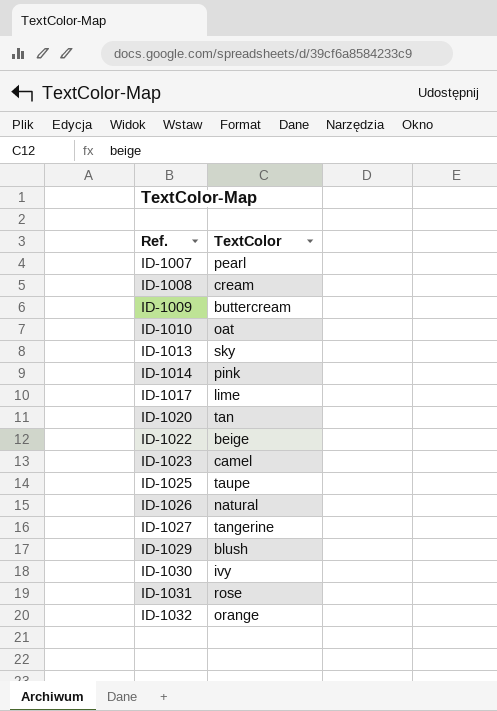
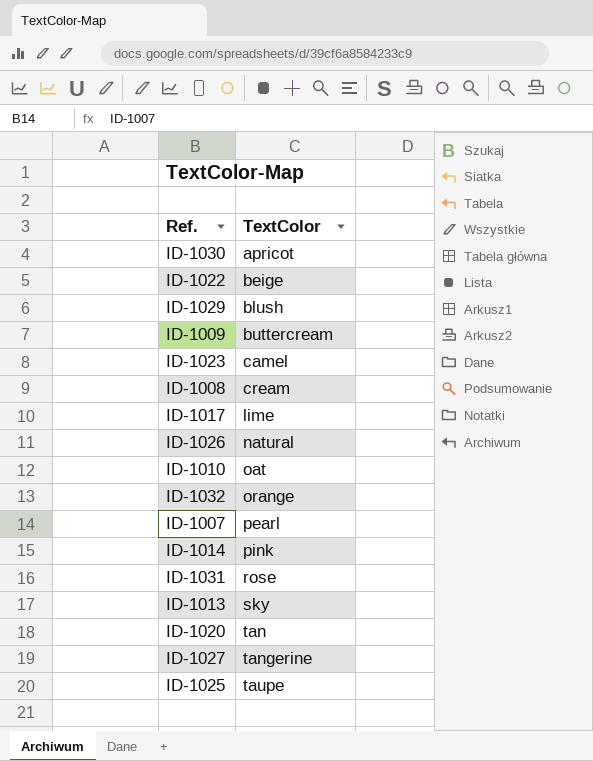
row order: Ref. ascending -> TextColor ascending
ID-1030 | TextColor: ivy -> apricot

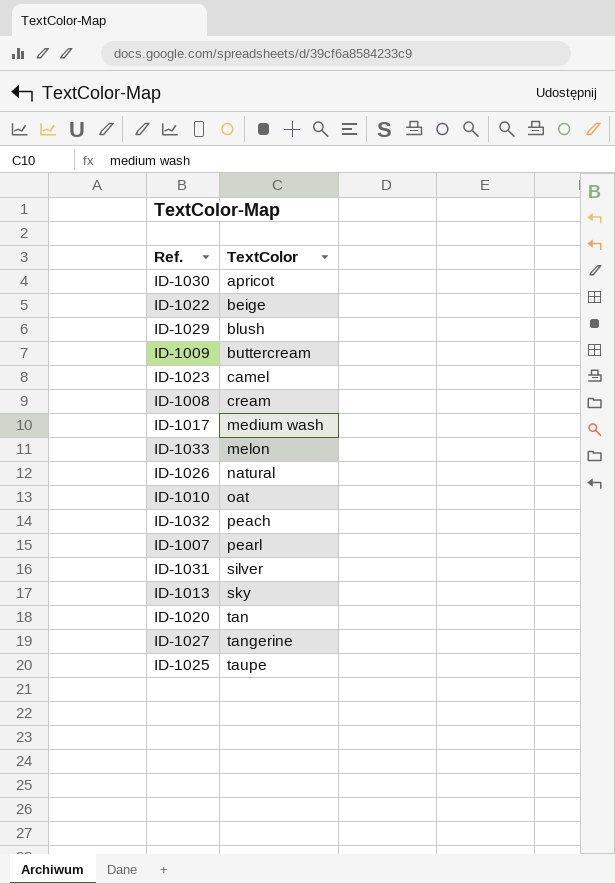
row ID-1014: pink -> none
ID-1017 | TextColor: lime -> medium wash
row ID-1033: none -> melon
ID-1032 | TextColor: orange -> peach
ID-1031 | TextColor: rose -> silver

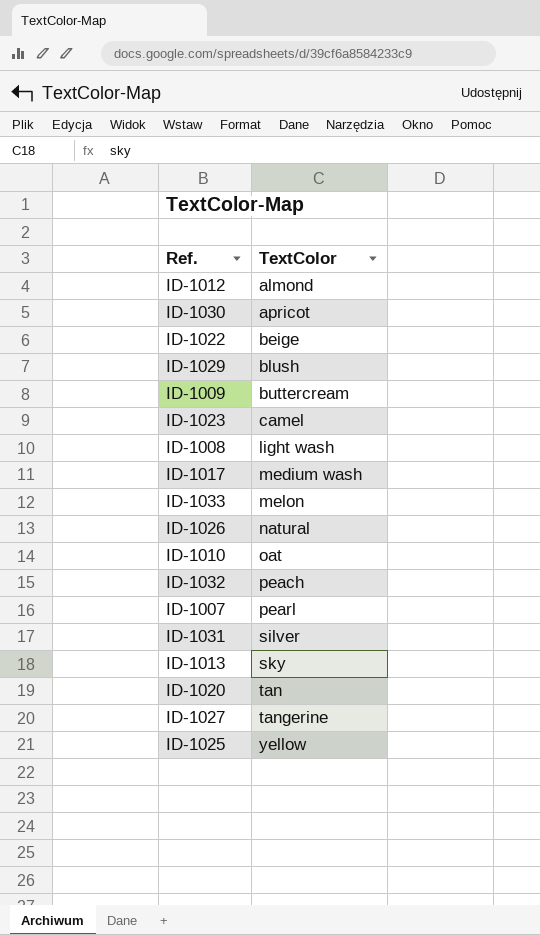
row ID-1012: none -> almond
ID-1008 | TextColor: cream -> light wash
ID-1025 | TextColor: taupe -> yellow

